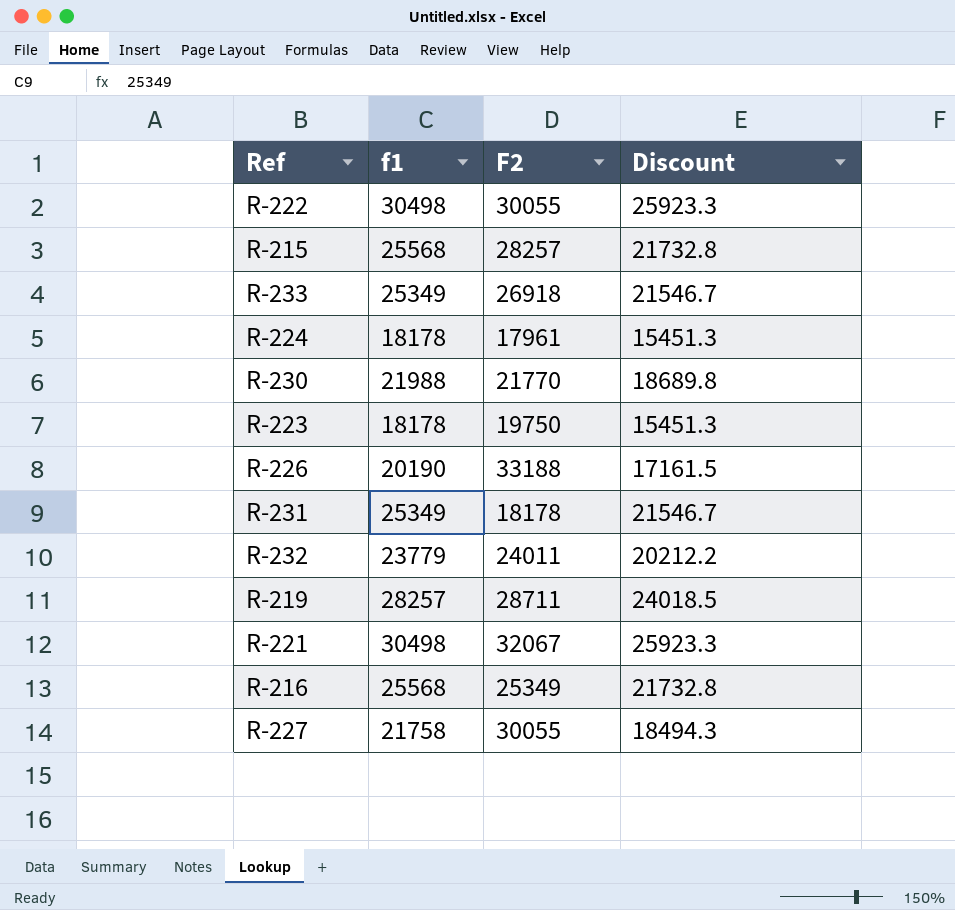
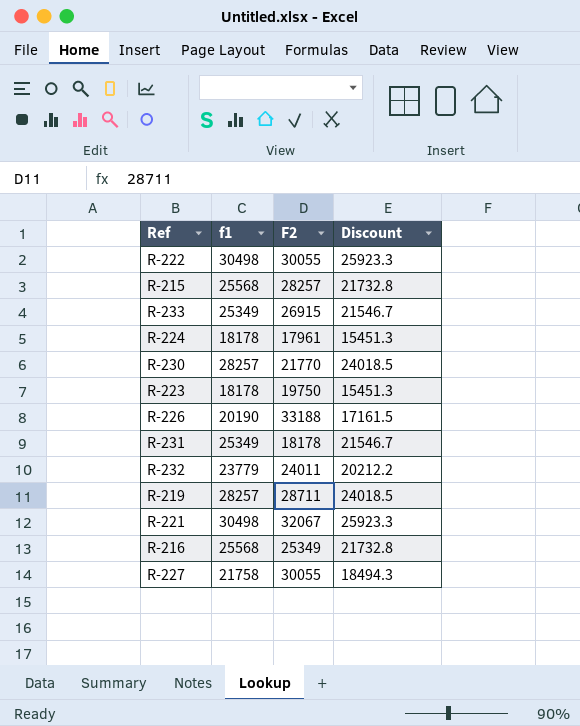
R-233 | F2: 26918 -> 26915
R-230 | f1: 21988 -> 28257
R-230 | Discount: 18689.8 -> 24018.5

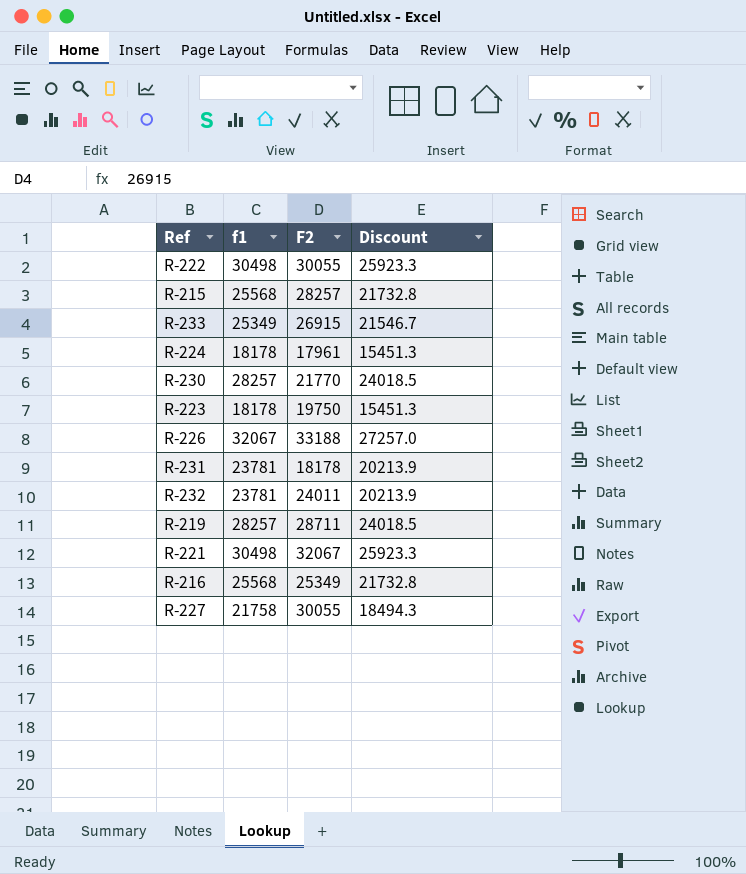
R-226 | f1: 20190 -> 32067
R-226 | Discount: 17161.5 -> 27257.0
R-231 | f1: 25349 -> 23781
R-231 | Discount: 21546.7 -> 20213.9
R-232 | f1: 23779 -> 23781
R-232 | Discount: 20212.2 -> 20213.9

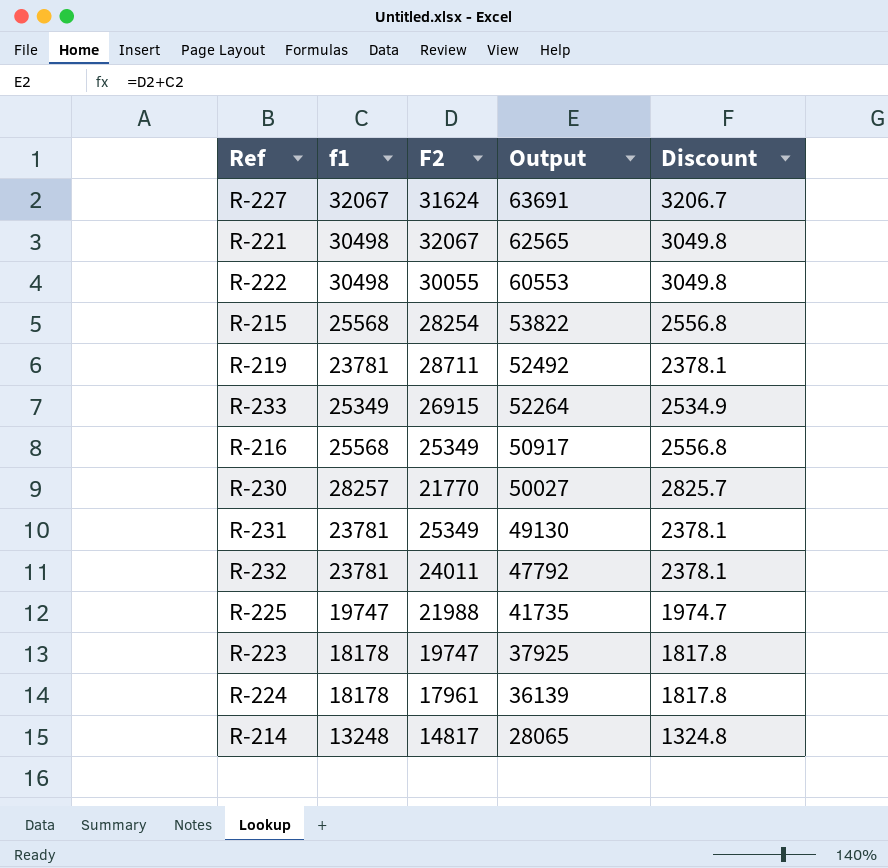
row order: none -> Output descending
column Output | formula: none -> [f1] + [F2]
column Discount | formula: [f1] * 0.85 -> [f1] * 0.1
row R-226: 32067 | 33188 | 27257.0 -> none
R-227 | f1: 21758 -> 32067
R-227 | F2: 30055 -> 31624
R-215 | F2: 28257 -> 28254
R-219 | f1: 28257 -> 23781
R-231 | F2: 18178 -> 25349
row R-225: none -> 19747 | 21988 | 41735 | 1974.7
R-223 | F2: 19750 -> 19747
row R-214: none -> 13248 | 14817 | 28065 | 1324.8

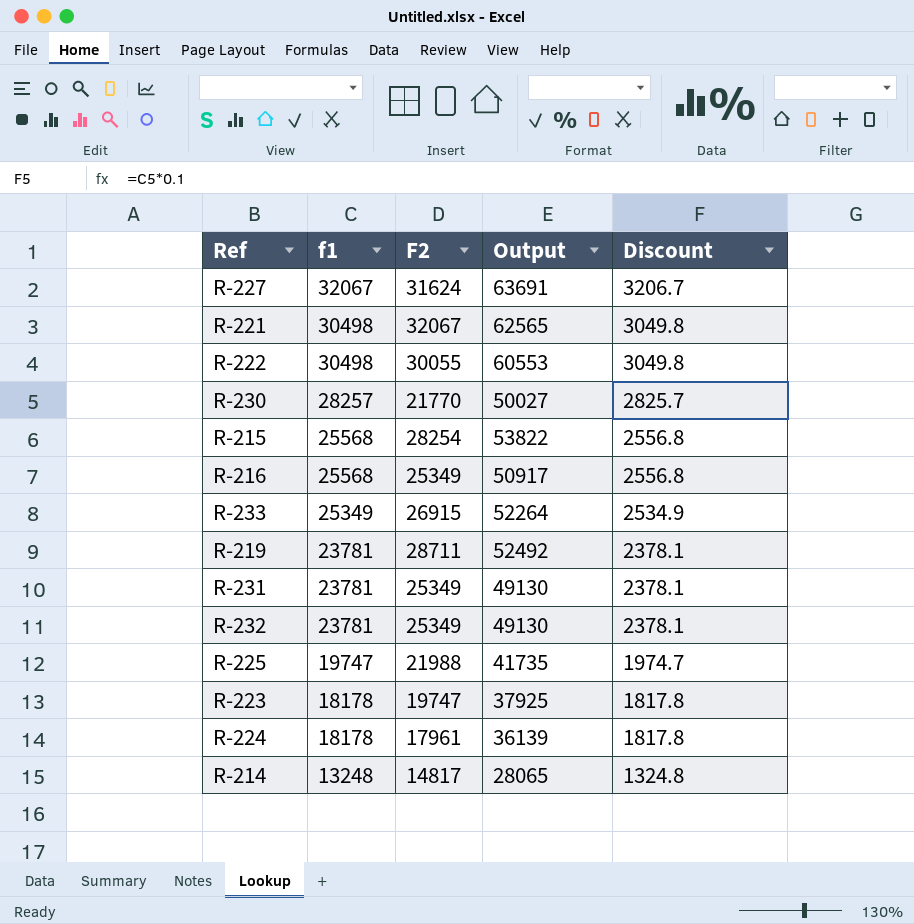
row order: Output descending -> f1 descending
R-232 | F2: 24011 -> 25349
R-232 | Output: 47792 -> 49130

